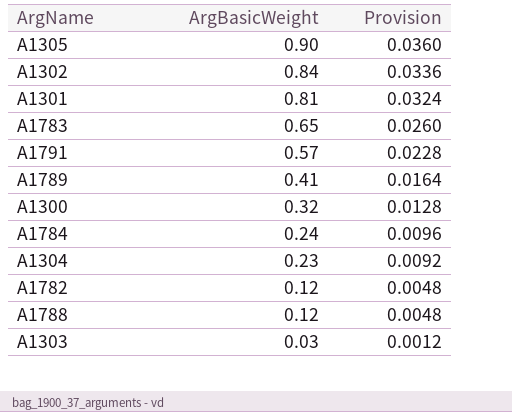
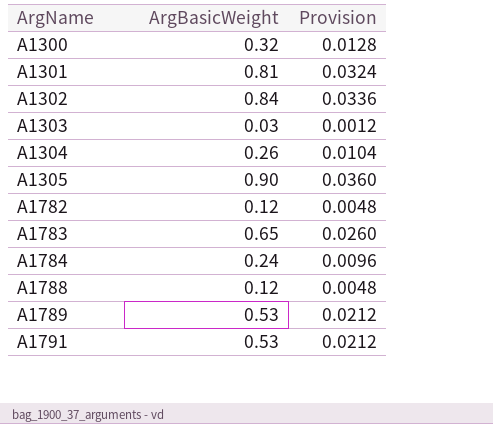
row order: ArgBasicWeight descending -> ArgName ascending
A1304 | ArgBasicWeight: 0.23 -> 0.26
A1304 | Provision: 0.0092 -> 0.0104
A1789 | ArgBasicWeight: 0.41 -> 0.53
A1789 | Provision: 0.0164 -> 0.0212
A1791 | ArgBasicWeight: 0.57 -> 0.53
A1791 | Provision: 0.0228 -> 0.0212

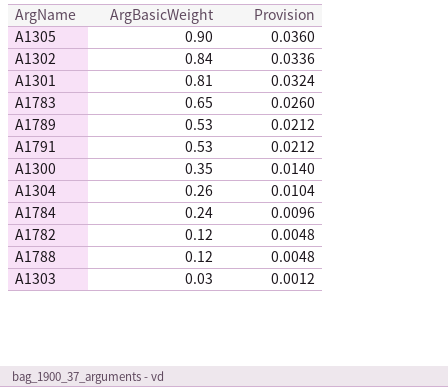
row order: ArgName ascending -> ArgBasicWeight descending
A1300 | ArgBasicWeight: 0.32 -> 0.35
A1300 | Provision: 0.0128 -> 0.0140

